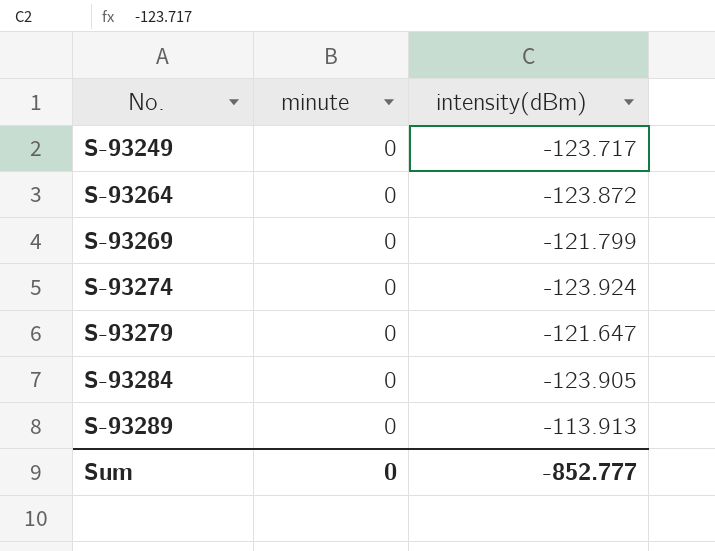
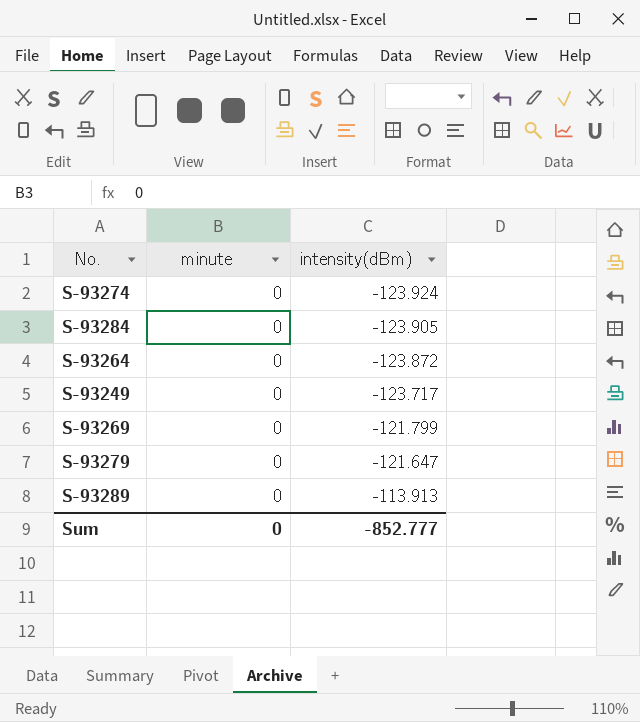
row order: No. ascending -> intensity(dBm) ascending

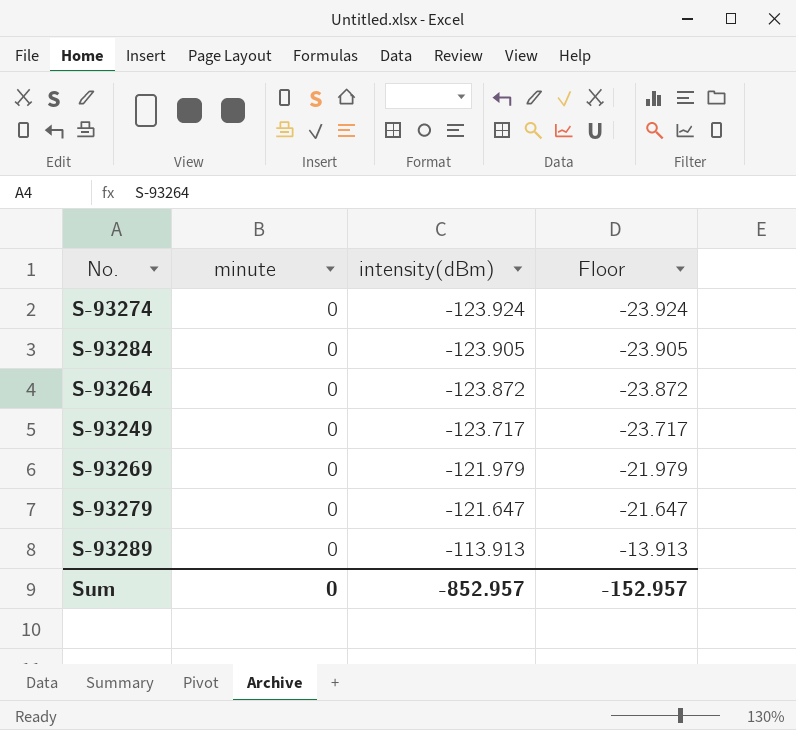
column Floor | formula: none -> [intensity(dBm)] + 100
S-93269 | intensity(dBm): -121.799 -> -121.979
Sum | intensity(dBm): -852.777 -> -852.957

